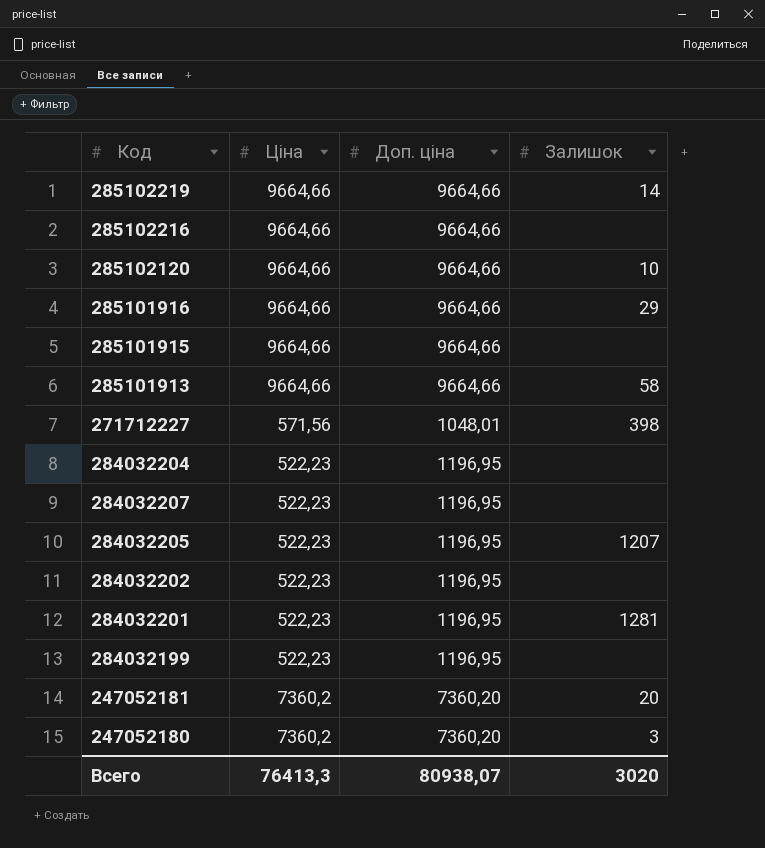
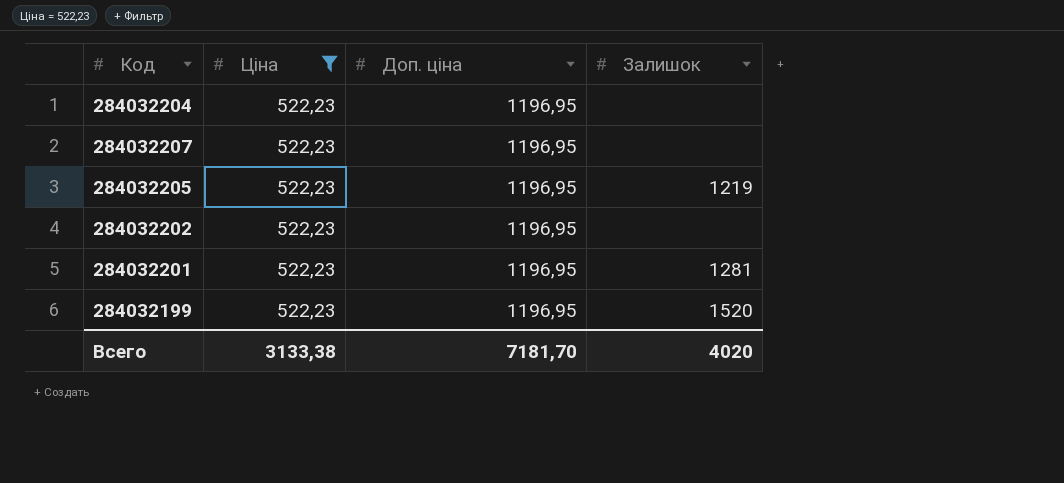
filter: none -> Ціна = 522,23
284032205 | Залишок: 1207 -> 1219
284032199 | Залишок: none -> 1520
Всего | Ціна: 76413,3 -> 3133,38
Всего | Доп. ціна: 80938,07 -> 7181,70
Всего | Залишок: 3020 -> 4020

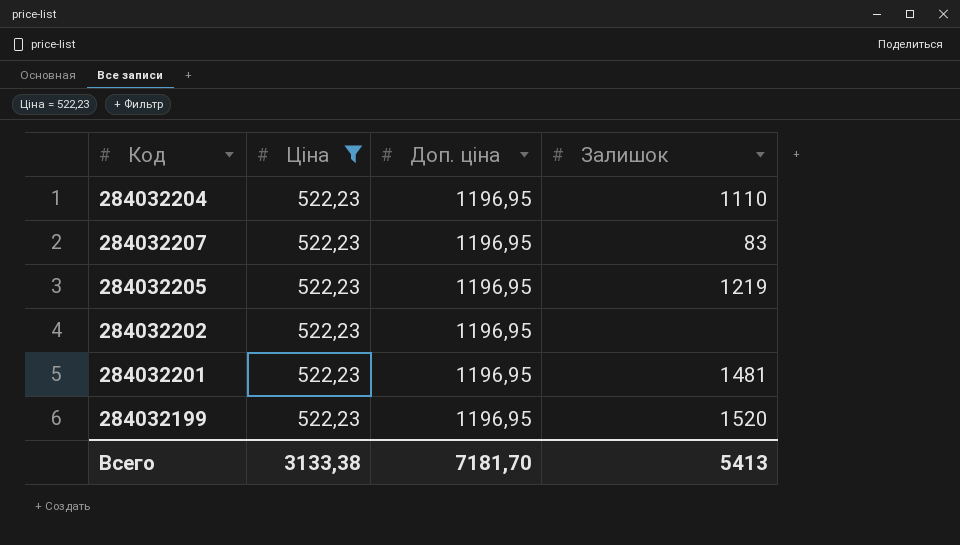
284032204 | Залишок: none -> 1110
284032207 | Залишок: none -> 83
284032201 | Залишок: 1281 -> 1481
Всего | Залишок: 4020 -> 5413

